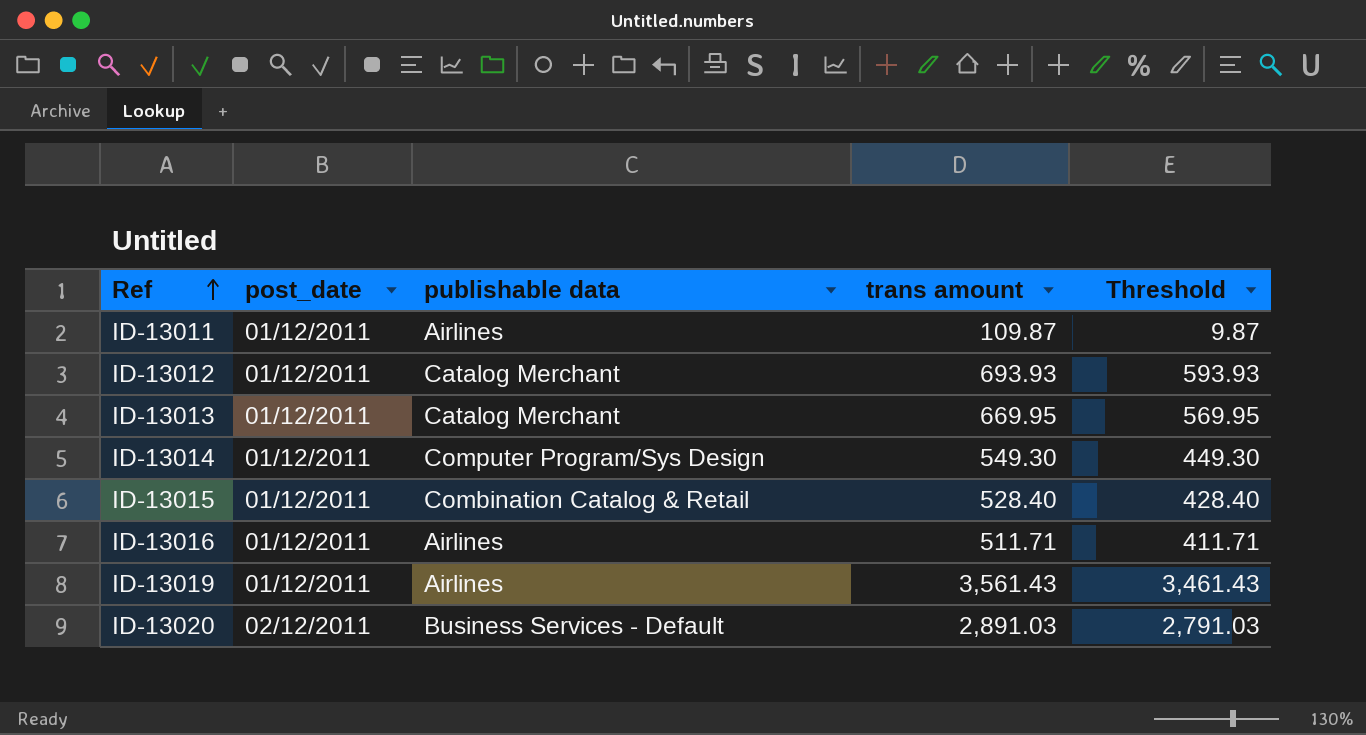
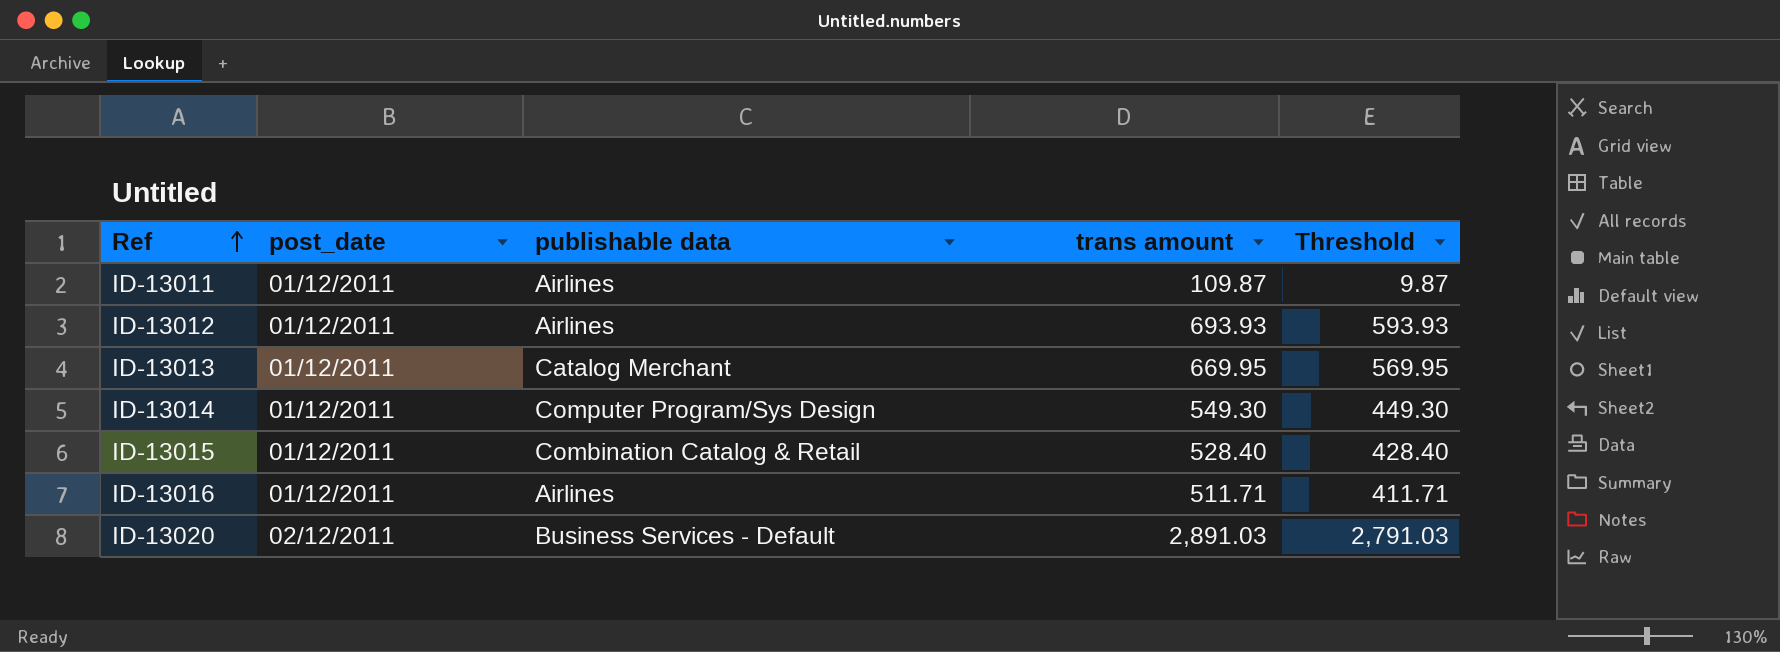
row ID-13019: 01/12/2011 | Airlines | 3,561.43 | 3,461.43 -> none
ID-13012 | publishable data: Catalog Merchant -> Airlines

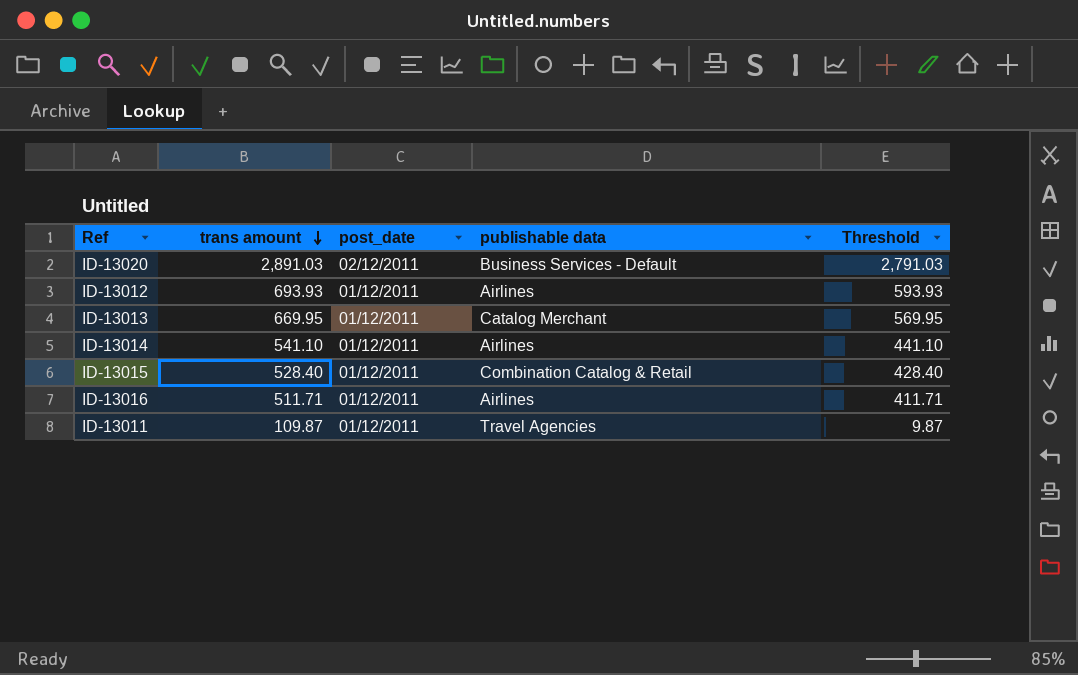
row order: Ref ascending -> trans amount descending
column trans amount | position: 4 -> 2
ID-13014 | trans amount: 549.30 -> 541.10
ID-13014 | publishable data: Computer Program/Sys Design -> Airlines
ID-13014 | Threshold: 449.30 -> 441.10
ID-13011 | publishable data: Airlines -> Travel Agencies

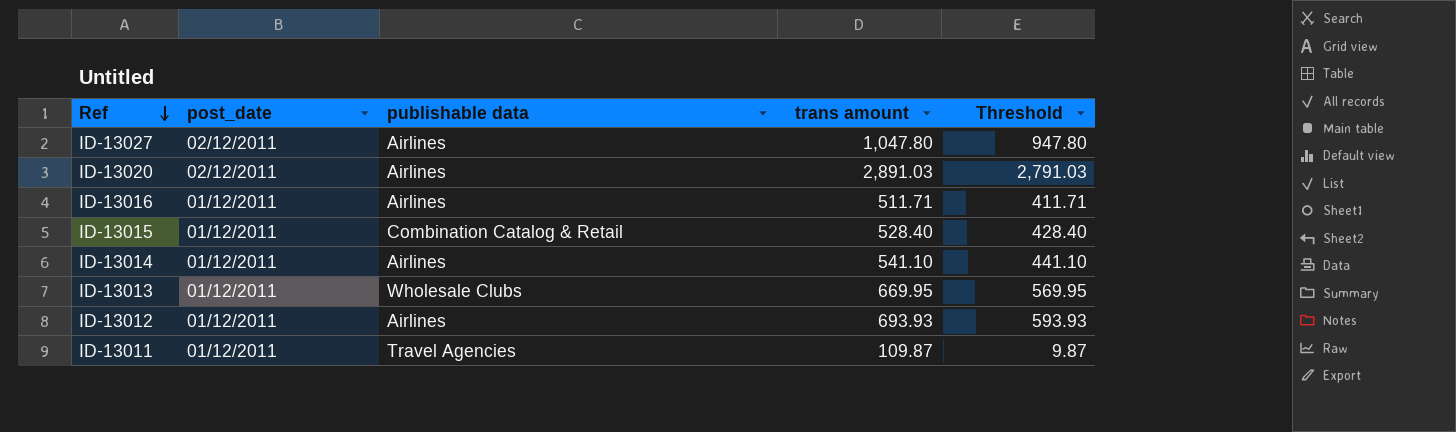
row order: trans amount descending -> Ref descending
column trans amount | position: 2 -> 4
row ID-13027: none -> 02/12/2011 | Airlines | 1,047.80 | 947.80
ID-13020 | publishable data: Business Services - Default -> Airlines
ID-13013 | publishable data: Catalog Merchant -> Wholesale Clubs

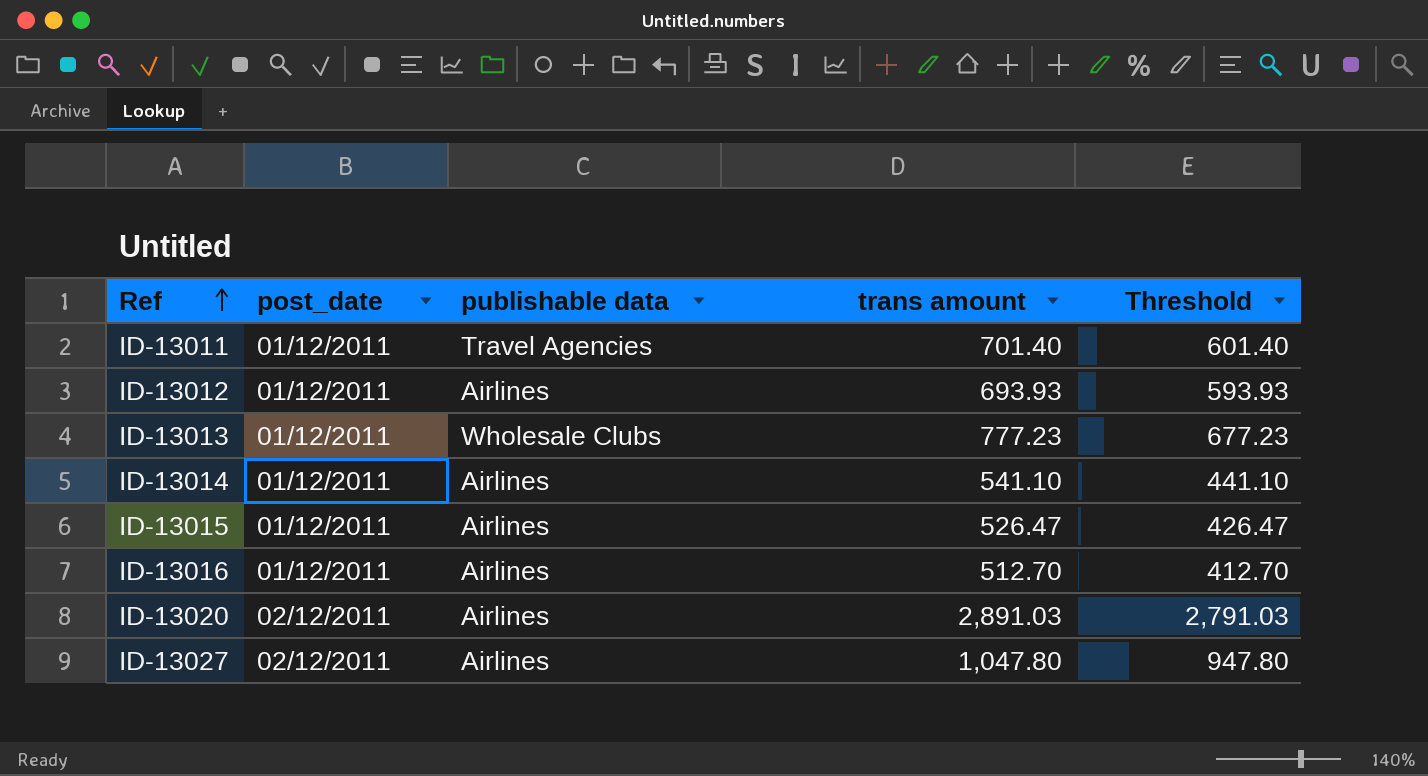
row order: Ref descending -> Ref ascending
ID-13011 | trans amount: 109.87 -> 701.40
ID-13011 | Threshold: 9.87 -> 601.40
ID-13013 | trans amount: 669.95 -> 777.23
ID-13013 | Threshold: 569.95 -> 677.23
ID-13015 | publishable data: Combination Catalog & Retail -> Airlines
ID-13015 | trans amount: 528.40 -> 526.47
ID-13015 | Threshold: 428.40 -> 426.47
ID-13016 | trans amount: 511.71 -> 512.70
ID-13016 | Threshold: 411.71 -> 412.70

